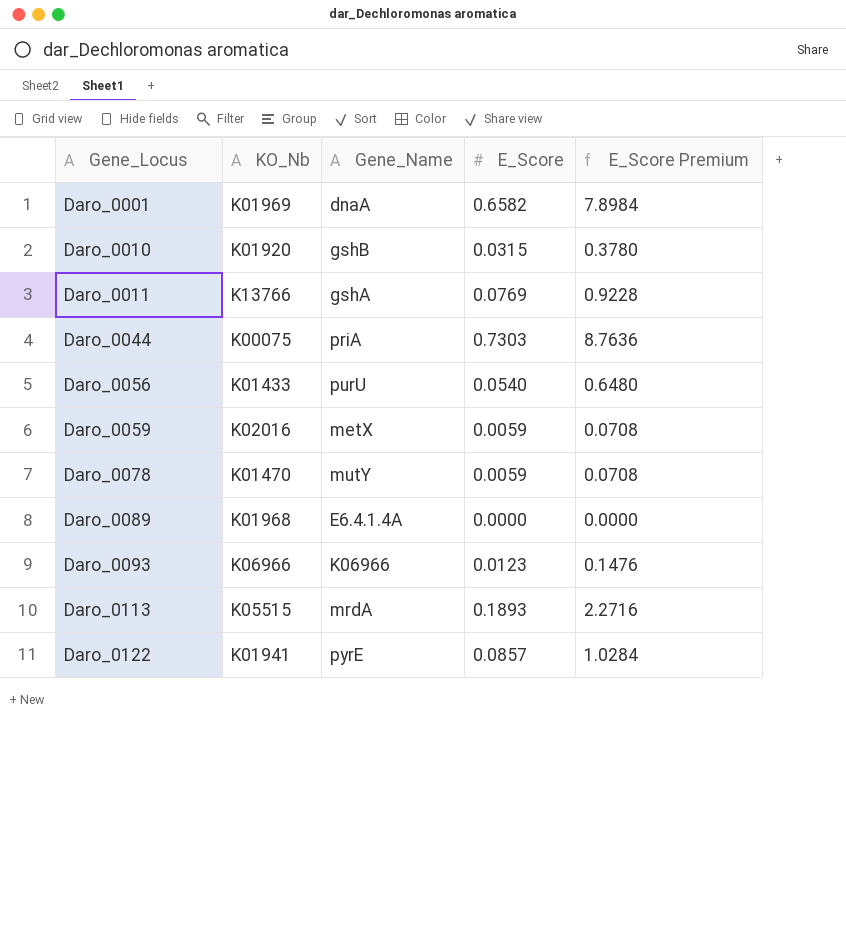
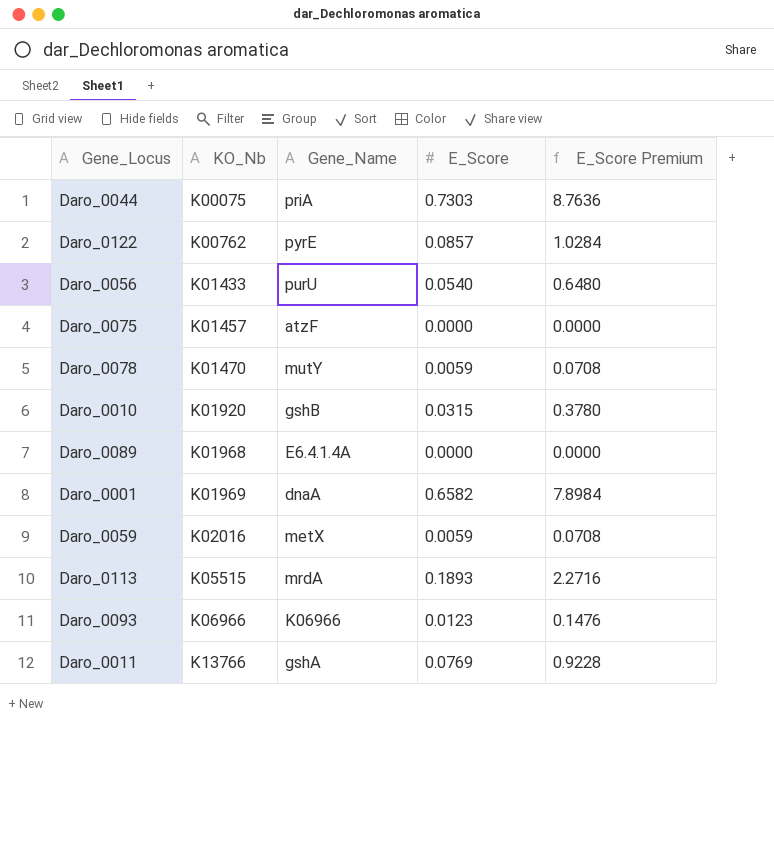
row order: Gene_Locus ascending -> KO_Nb ascending
Daro_0122 | KO_Nb: K01941 -> K00762
row Daro_0075: none -> K01457 | atzF | 0.0000 | 0.0000

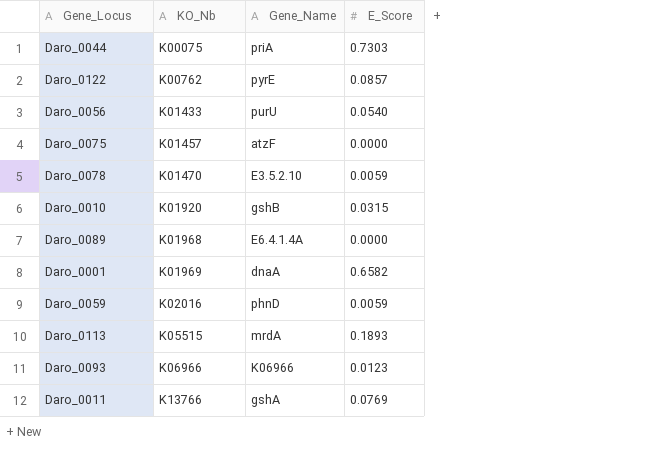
column E_Score Premium | formula: [E_Score] * 12 -> none
Daro_0078 | Gene_Name: mutY -> E3.5.2.10
Daro_0059 | Gene_Name: metX -> phnD

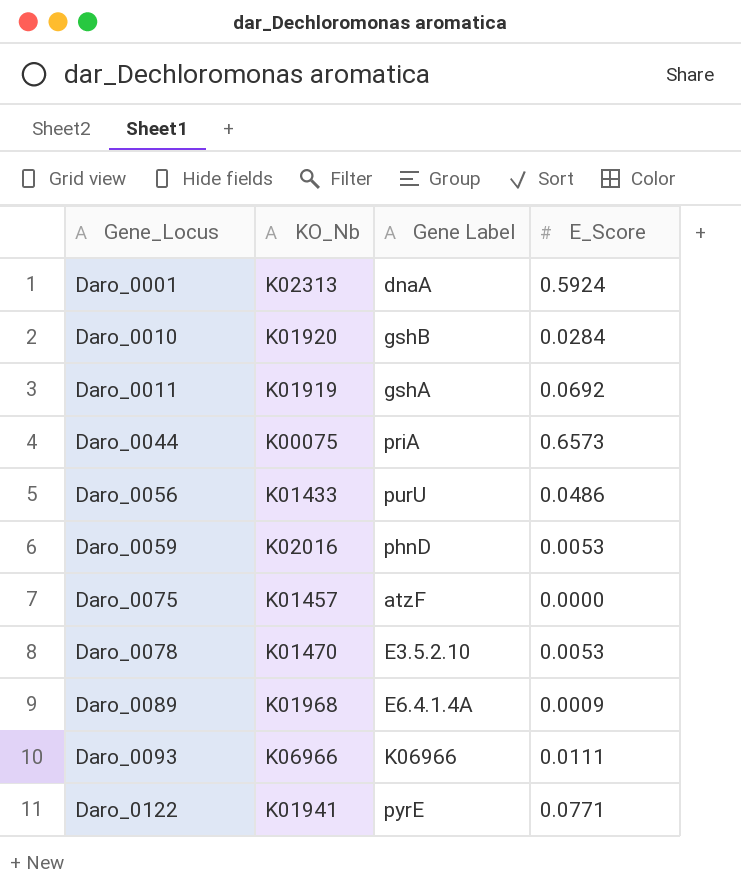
row order: KO_Nb ascending -> Gene_Locus ascending
column name: Gene_Name -> Gene Label
row Daro_0113: K05515 | mrdA | 0.1893 -> none
Daro_0001 | KO_Nb: K01969 -> K02313
Daro_0001 | E_Score: 0.6582 -> 0.5924
Daro_0010 | E_Score: 0.0315 -> 0.0284
Daro_0011 | KO_Nb: K13766 -> K01919
Daro_0011 | E_Score: 0.0769 -> 0.0692
Daro_0044 | E_Score: 0.7303 -> 0.6573
Daro_0056 | E_Score: 0.0540 -> 0.0486
Daro_0059 | E_Score: 0.0059 -> 0.0053
Daro_0078 | E_Score: 0.0059 -> 0.0053
Daro_0089 | E_Score: 0.0000 -> 0.0009
Daro_0093 | E_Score: 0.0123 -> 0.0111
Daro_0122 | KO_Nb: K00762 -> K01941
Daro_0122 | E_Score: 0.0857 -> 0.0771

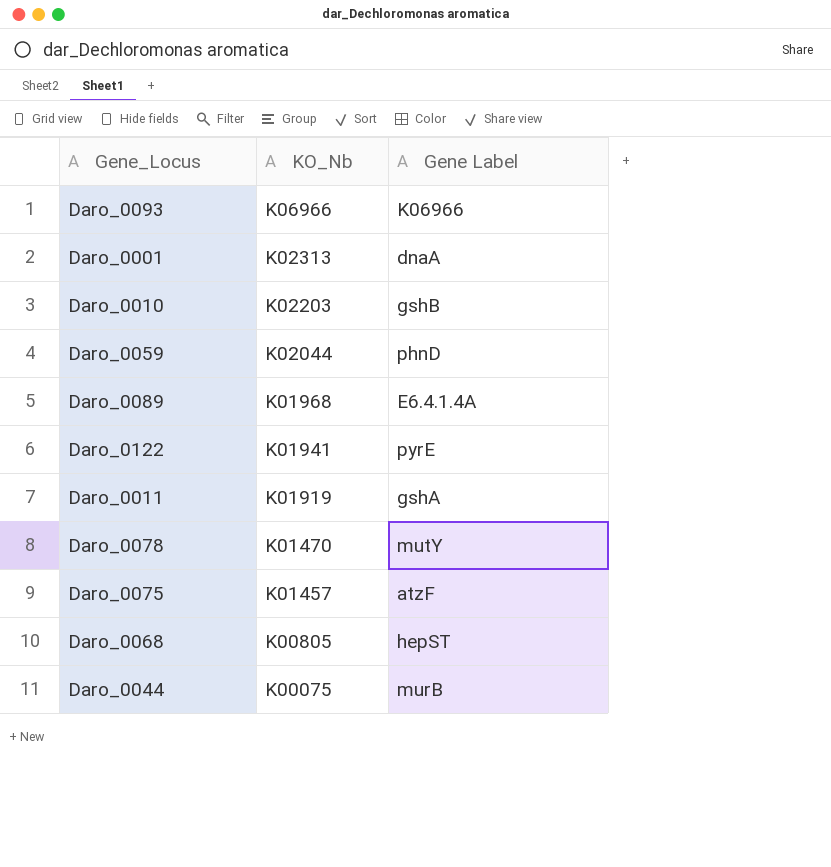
row order: Gene_Locus ascending -> KO_Nb descending
column E_Score | position: 4 -> none
row Daro_0056: K01433 | purU | 0.0486 -> none
Daro_0010 | KO_Nb: K01920 -> K02203
Daro_0059 | KO_Nb: K02016 -> K02044
Daro_0078 | Gene Label: E3.5.2.10 -> mutY
row Daro_0068: none -> K00805 | hepST
Daro_0044 | Gene Label: priA -> murB

